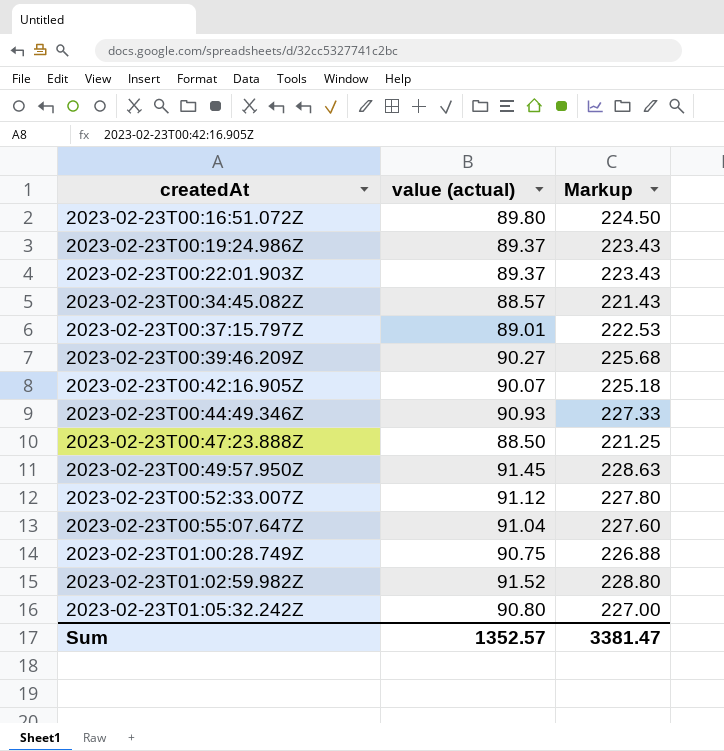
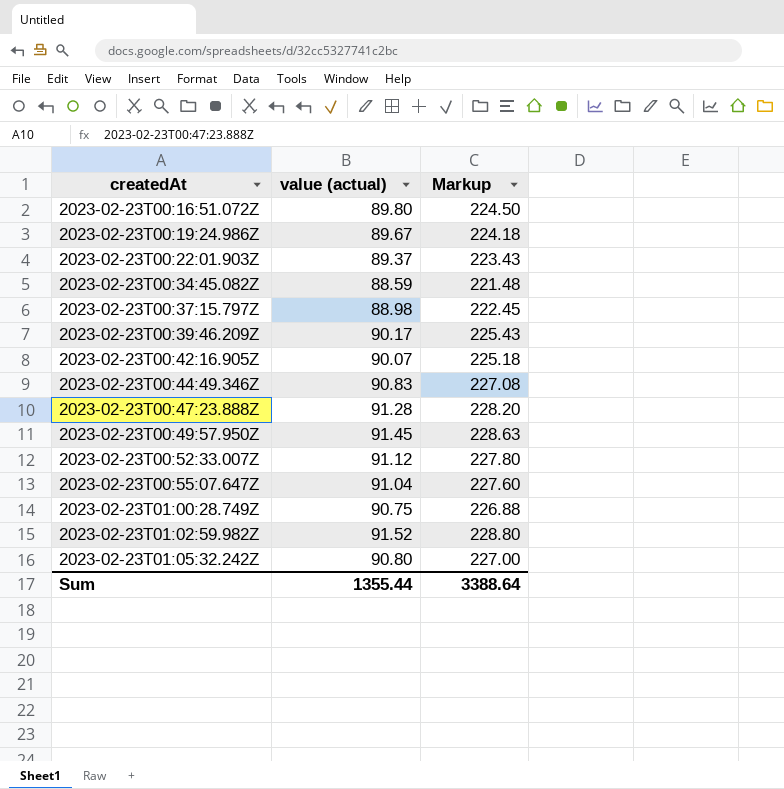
2023-02-23T00:19:24.986Z | value (actual): 89.37 -> 89.67
2023-02-23T00:19:24.986Z | Markup: 223.43 -> 224.18
2023-02-23T00:34:45.082Z | value (actual): 88.57 -> 88.59
2023-02-23T00:34:45.082Z | Markup: 221.43 -> 221.48
2023-02-23T00:37:15.797Z | value (actual): 89.01 -> 88.98
2023-02-23T00:37:15.797Z | Markup: 222.53 -> 222.45
2023-02-23T00:39:46.209Z | value (actual): 90.27 -> 90.17
2023-02-23T00:39:46.209Z | Markup: 225.68 -> 225.43
2023-02-23T00:44:49.346Z | value (actual): 90.93 -> 90.83
2023-02-23T00:44:49.346Z | Markup: 227.33 -> 227.08
2023-02-23T00:47:23.888Z | value (actual): 88.50 -> 91.28
2023-02-23T00:47:23.888Z | Markup: 221.25 -> 228.20
Sum | value (actual): 1352.57 -> 1355.44
Sum | Markup: 3381.47 -> 3388.64

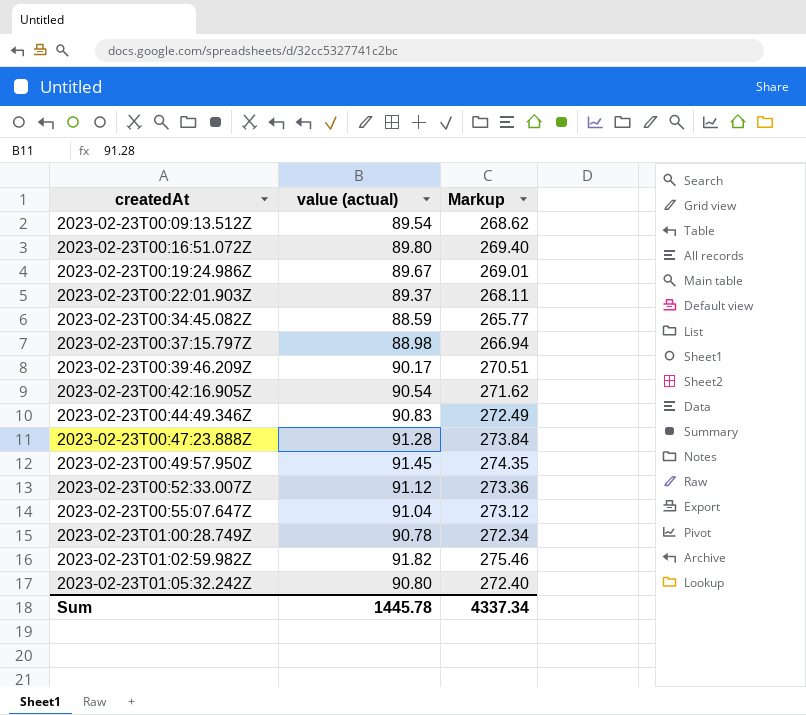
column Markup | formula: [value (actual)] * 2.5 -> [value (actual)] * 3
row 2023-02-23T00:09:13.512Z: none -> 89.54 | 268.62
2023-02-23T00:42:16.905Z | value (actual): 90.07 -> 90.54
2023-02-23T01:00:28.749Z | value (actual): 90.75 -> 90.78
2023-02-23T01:02:59.982Z | value (actual): 91.52 -> 91.82
Sum | value (actual): 1355.44 -> 1445.78
Sum | Markup: 3388.64 -> 4337.34

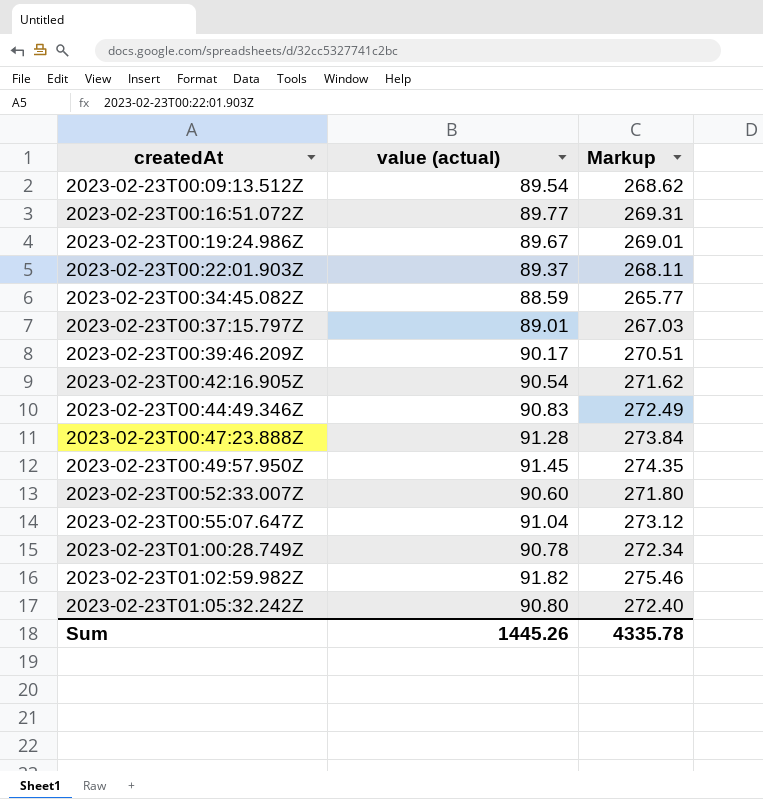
2023-02-23T00:16:51.072Z | value (actual): 89.80 -> 89.77
2023-02-23T00:16:51.072Z | Markup: 269.40 -> 269.31
2023-02-23T00:37:15.797Z | value (actual): 88.98 -> 89.01
2023-02-23T00:37:15.797Z | Markup: 266.94 -> 267.03
2023-02-23T00:52:33.007Z | value (actual): 91.12 -> 90.60
2023-02-23T00:52:33.007Z | Markup: 273.36 -> 271.80
Sum | value (actual): 1445.78 -> 1445.26
Sum | Markup: 4337.34 -> 4335.78

